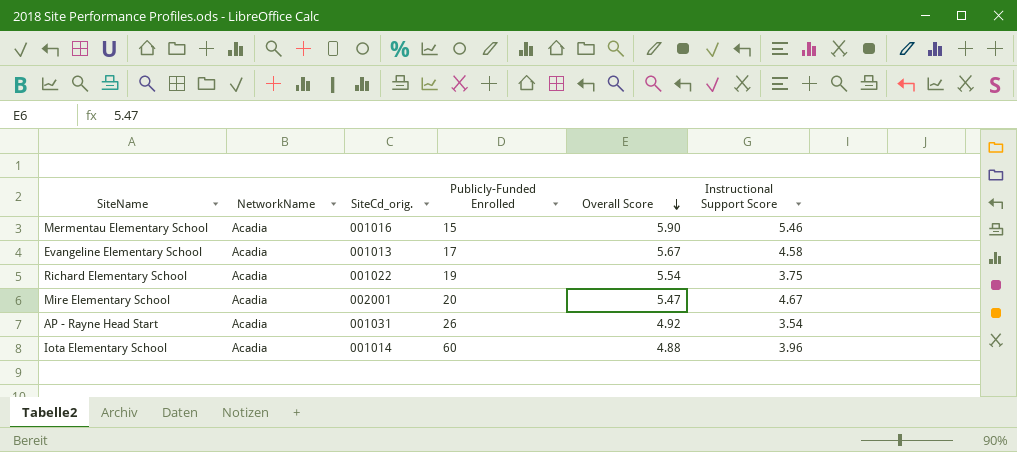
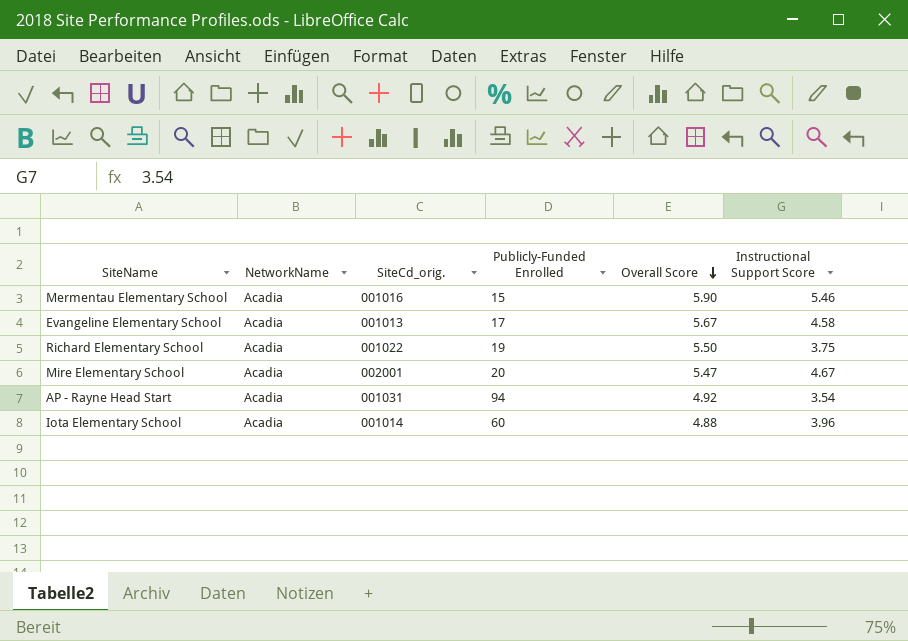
Richard Elementary School | Overall Score: 5.54 -> 5.50
AP - Rayne Head Start | Publicly-Funded Enrolled: 26 -> 94

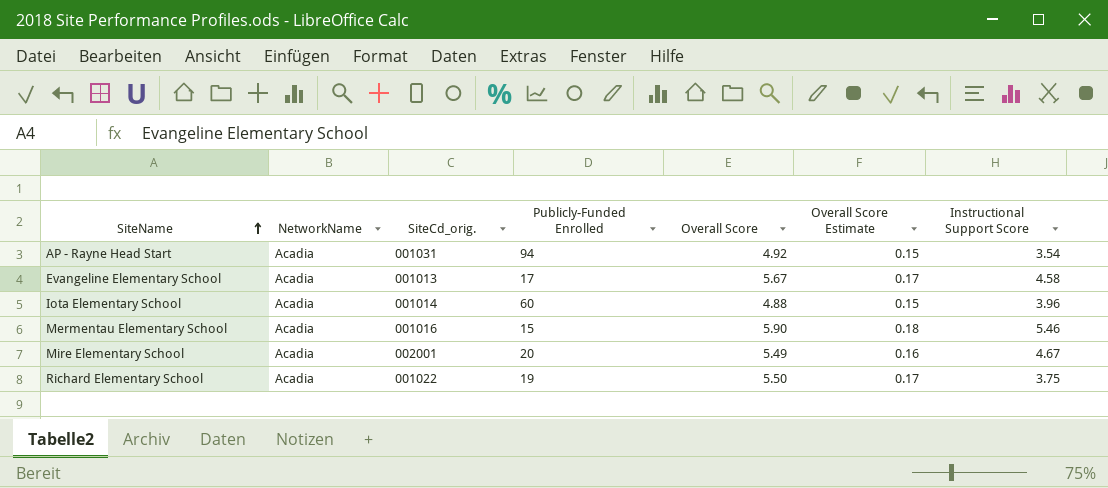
row order: Overall Score descending -> SiteName ascending
column Overall Score Estimate | formula: none -> [Overall Score] * 0.03
Mire Elementary School | Overall Score: 5.47 -> 5.49

